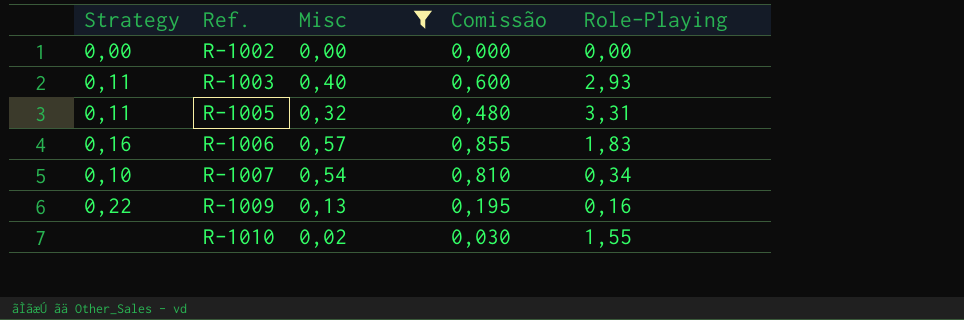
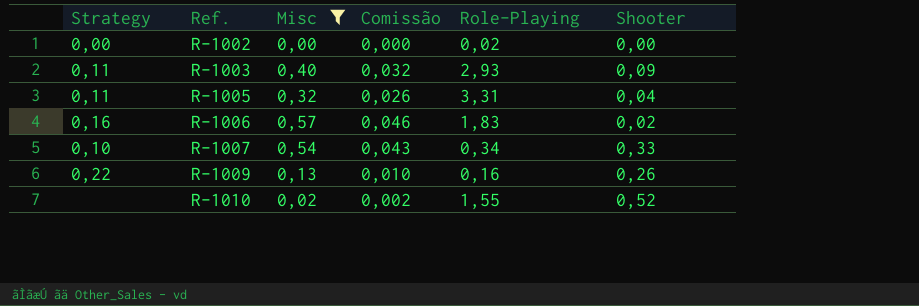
column Comissão | formula: [Misc] * 1,5 -> [Misc] * 0,08
column Shooter | position: none -> 6
R-1002 | Role-Playing: 0,00 -> 0,02

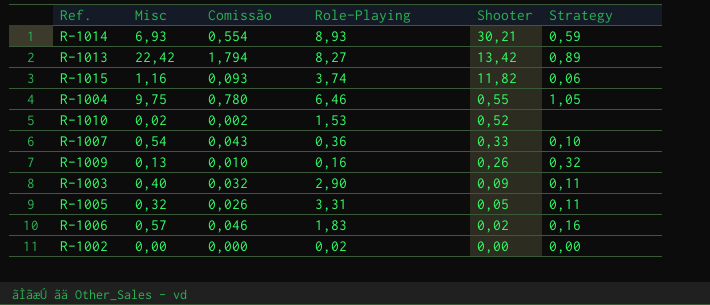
filter: Misc <= 0,57 -> none
row order: Ref. ascending -> Shooter descending
column Strategy | position: 1 -> 6
R-1010 | Role-Playing: 1,55 -> 1,53
R-1007 | Role-Playing: 0,34 -> 0,36
R-1009 | Strategy: 0,22 -> 0,32
R-1003 | Role-Playing: 2,93 -> 2,90
R-1005 | Shooter: 0,04 -> 0,05

